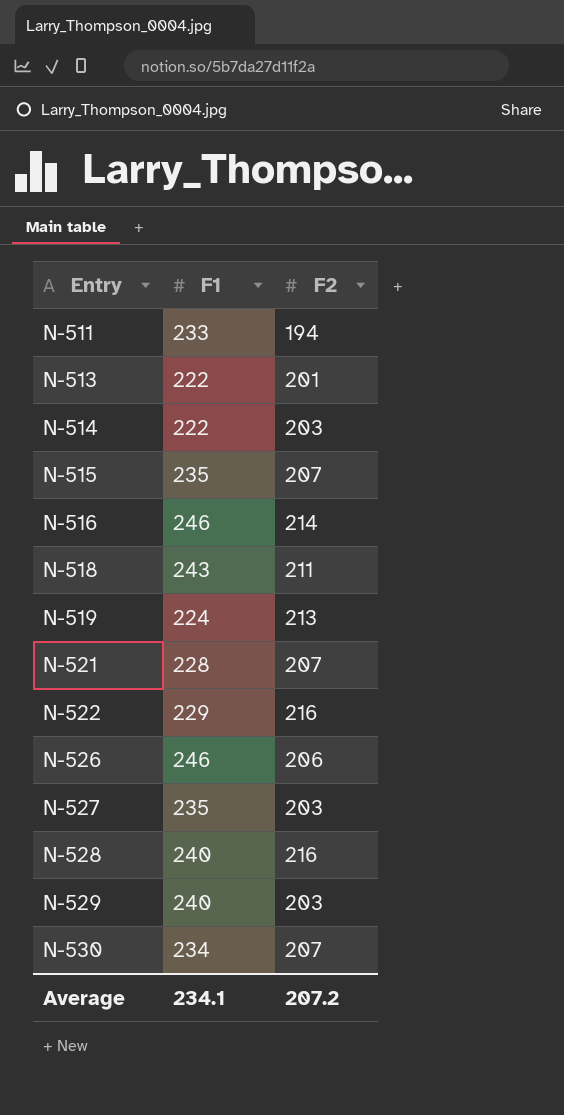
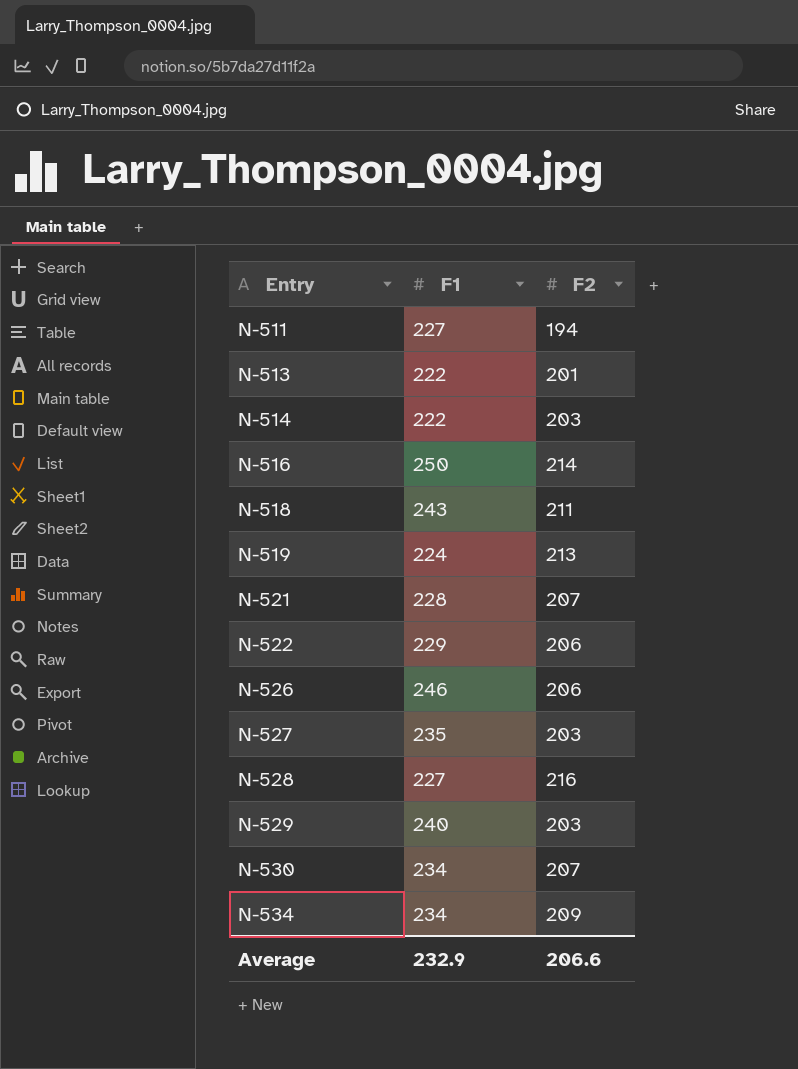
row N-515: 235 | 207 -> none
N-511 | F1: 233 -> 227
N-516 | F1: 246 -> 250
N-522 | F2: 216 -> 206
N-528 | F1: 240 -> 227
row N-534: none -> 234 | 209
Average | F1: 234.1 -> 232.9
Average | F2: 207.2 -> 206.6

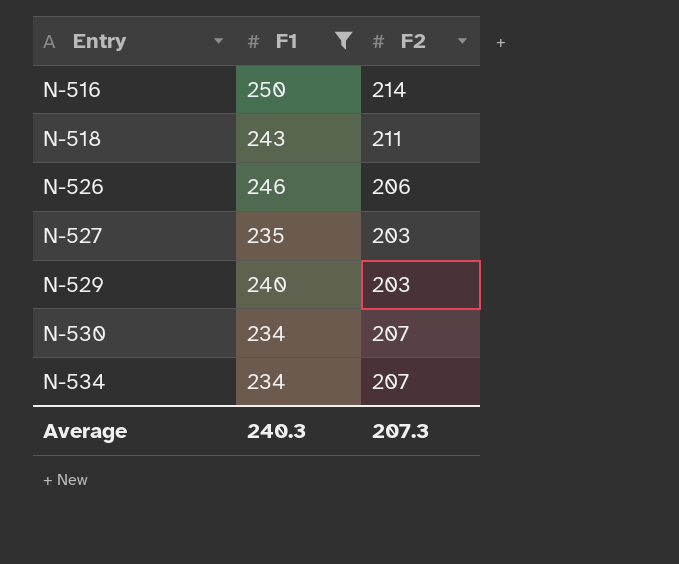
filter: none -> F1 >= 234
N-534 | F2: 209 -> 207
Average | F1: 232.9 -> 240.3
Average | F2: 206.6 -> 207.3

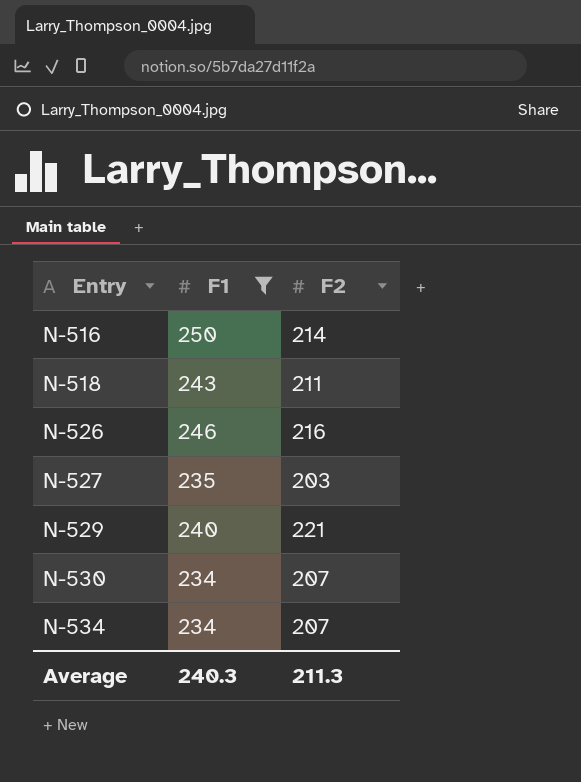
N-526 | F2: 206 -> 216
N-529 | F2: 203 -> 221
Average | F2: 207.3 -> 211.3

